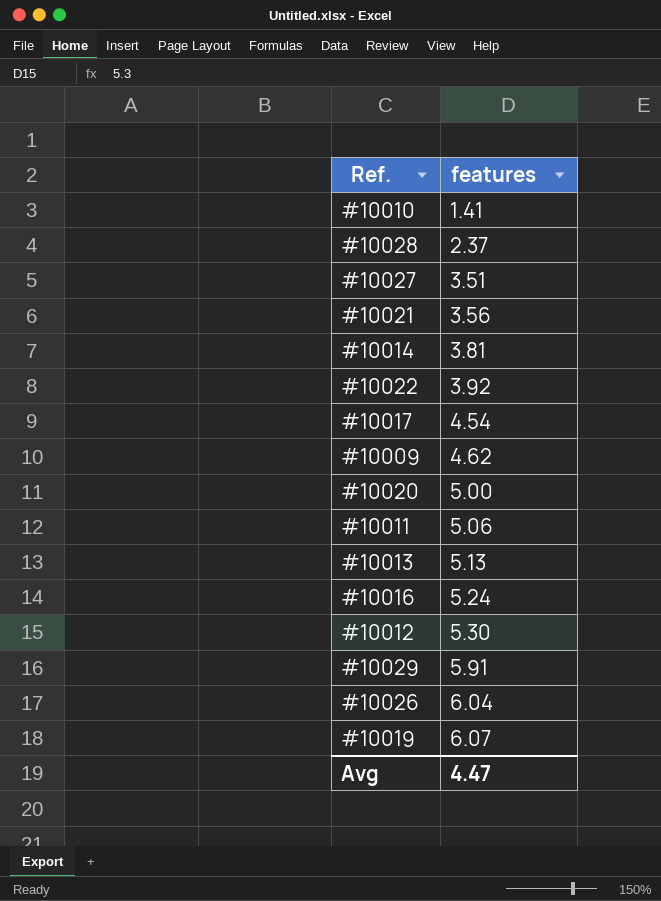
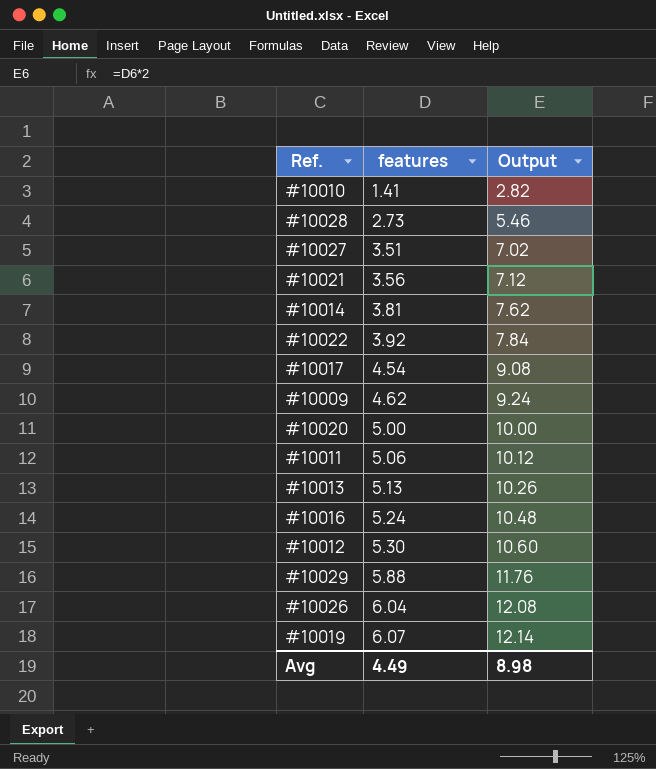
column Output | formula: none -> [features] * 2
#10028 | features: 2.37 -> 2.73
#10029 | features: 5.91 -> 5.88
Avg | features: 4.47 -> 4.49

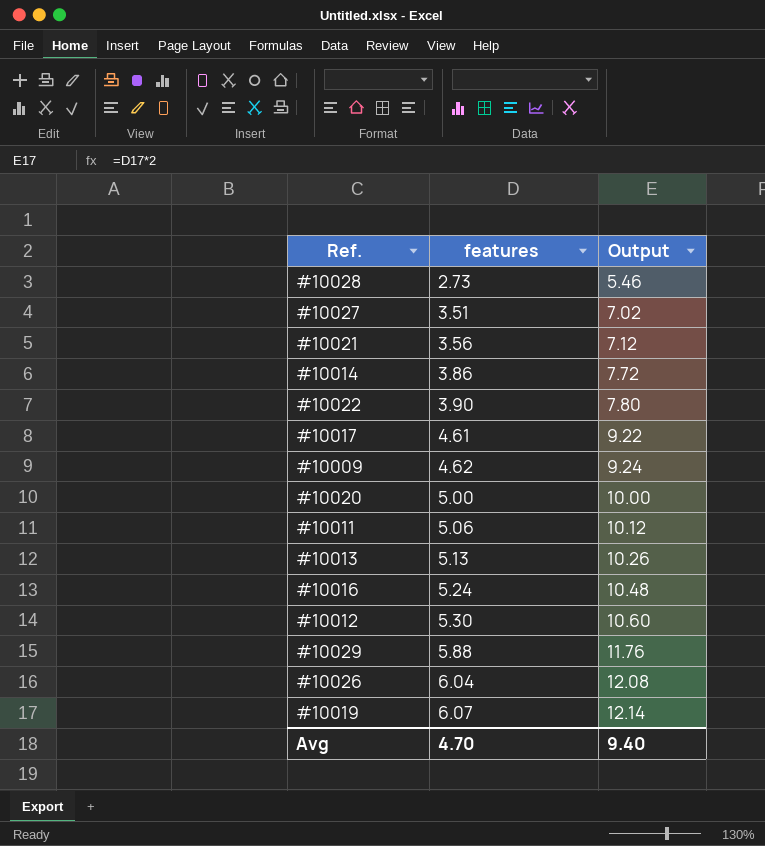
row #10010: 1.41 | 2.82 -> none
#10014 | features: 3.81 -> 3.86
#10014 | Output: 7.62 -> 7.72
#10022 | features: 3.92 -> 3.90
#10022 | Output: 7.84 -> 7.80
#10017 | features: 4.54 -> 4.61
#10017 | Output: 9.08 -> 9.22
Avg | features: 4.49 -> 4.70
Avg | Output: 8.98 -> 9.40

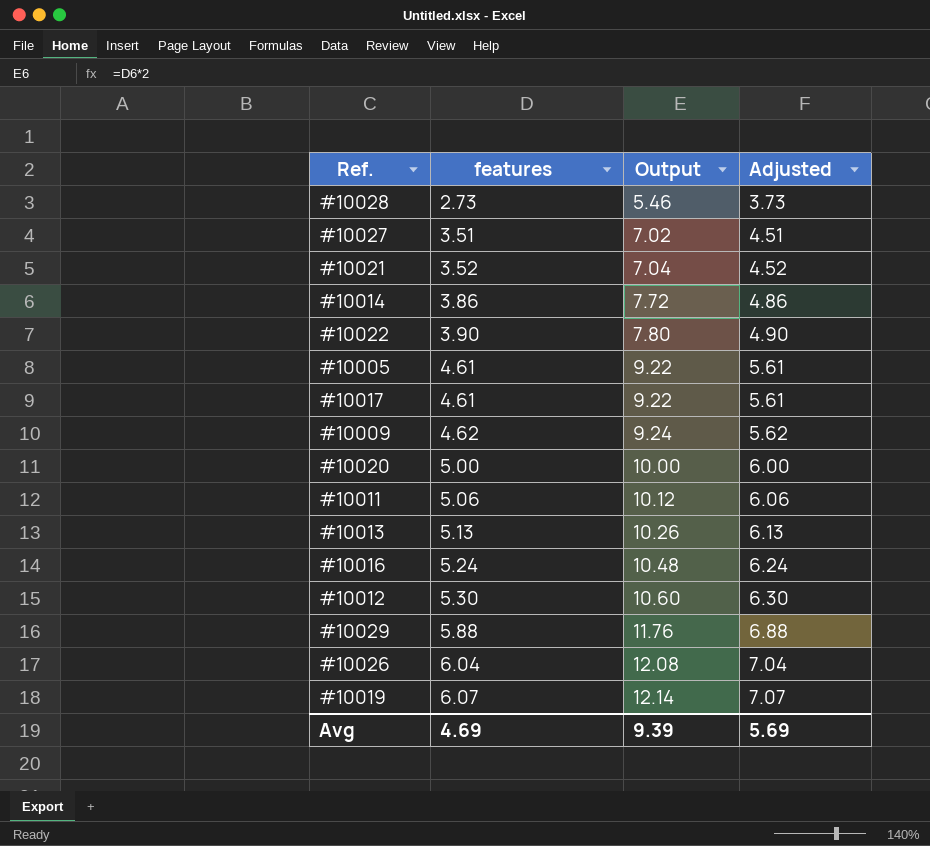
column Adjusted | formula: none -> [features] + 1
#10021 | features: 3.56 -> 3.52
#10021 | Output: 7.12 -> 7.04
row #10005: none -> 4.61 | 9.22 | 5.61
Avg | features: 4.70 -> 4.69
Avg | Output: 9.40 -> 9.39

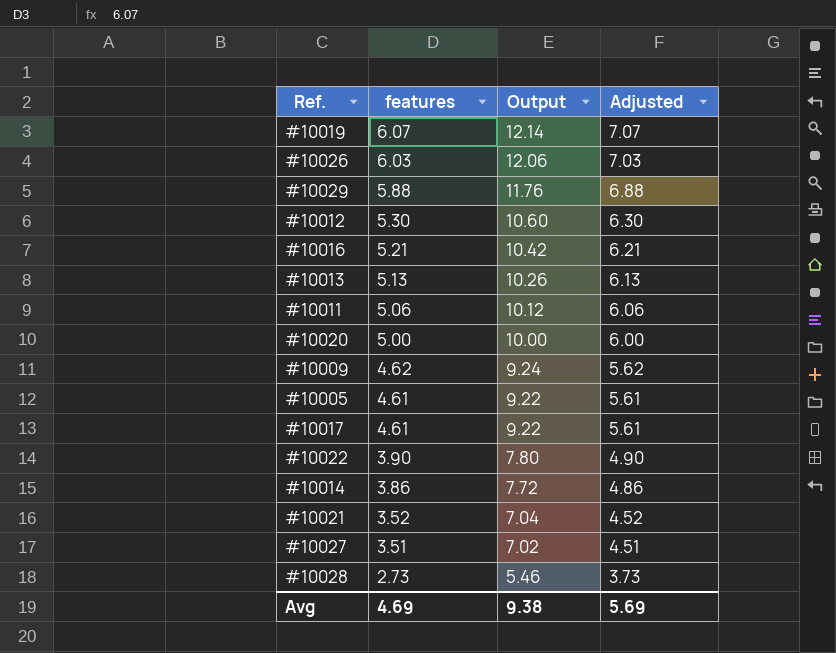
row order: features ascending -> features descending
#10026 | features: 6.04 -> 6.03
#10026 | Output: 12.08 -> 12.06
#10026 | Adjusted: 7.04 -> 7.03
#10016 | features: 5.24 -> 5.21
#10016 | Output: 10.48 -> 10.42
#10016 | Adjusted: 6.24 -> 6.21
Avg | Output: 9.39 -> 9.38

